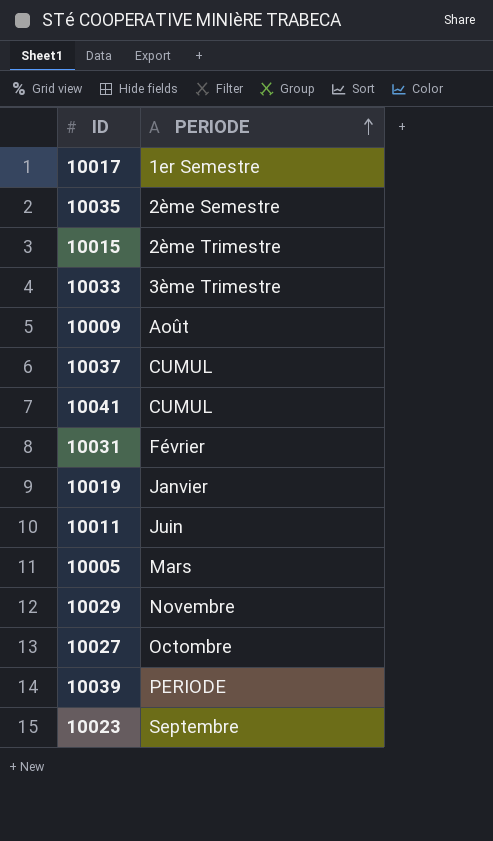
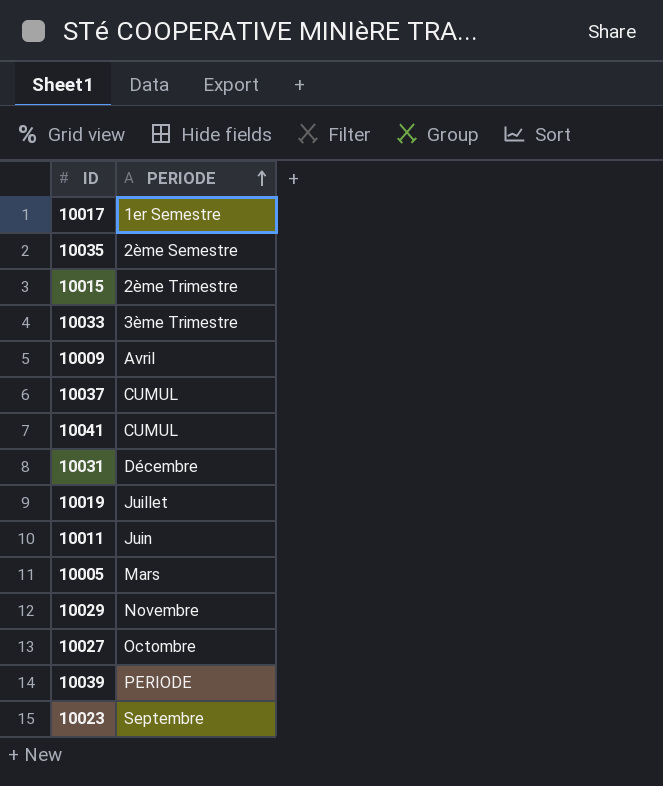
10009 | PERIODE: Août -> Avril
10031 | PERIODE: Février -> Décembre
10019 | PERIODE: Janvier -> Juillet

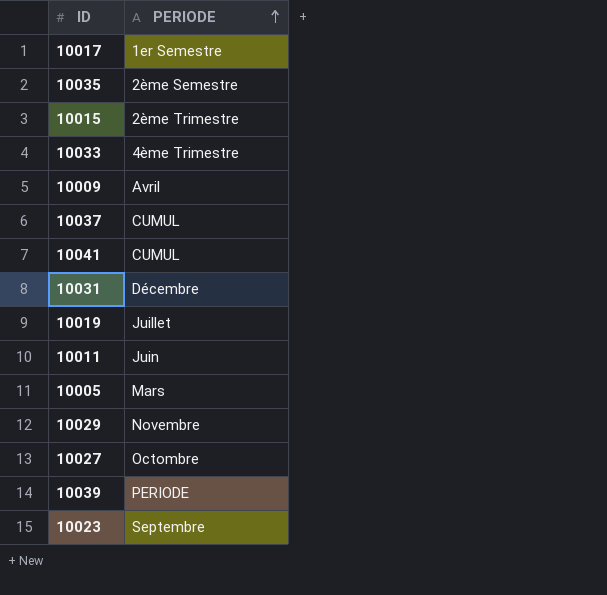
10033 | PERIODE: 3ème Trimestre -> 4ème Trimestre

